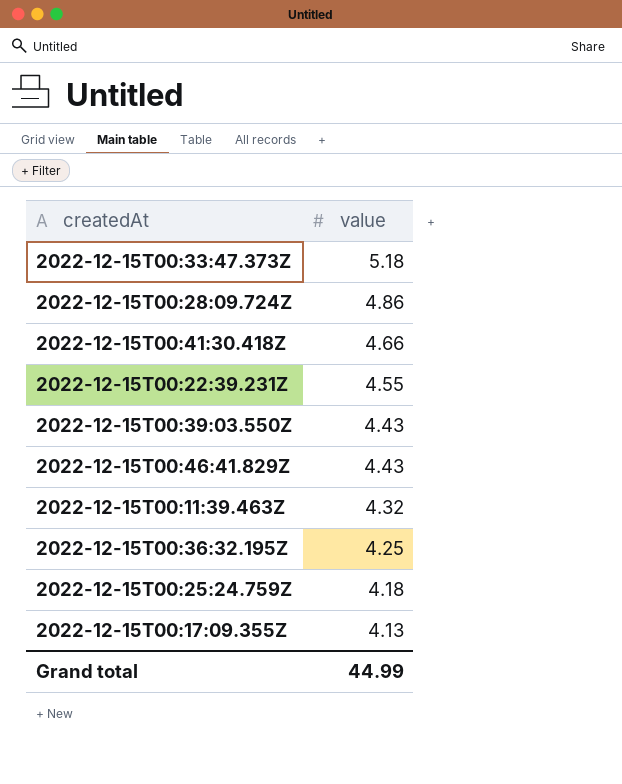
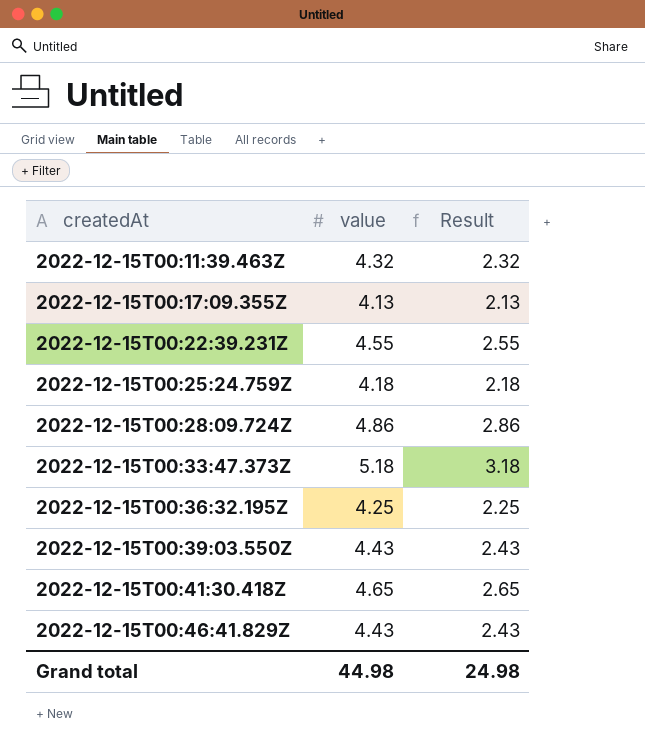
row order: value descending -> createdAt ascending
column Result | formula: none -> [value] - 2
2022-12-15T00:41:30.418Z | value: 4.66 -> 4.65
Grand total | value: 44.99 -> 44.98

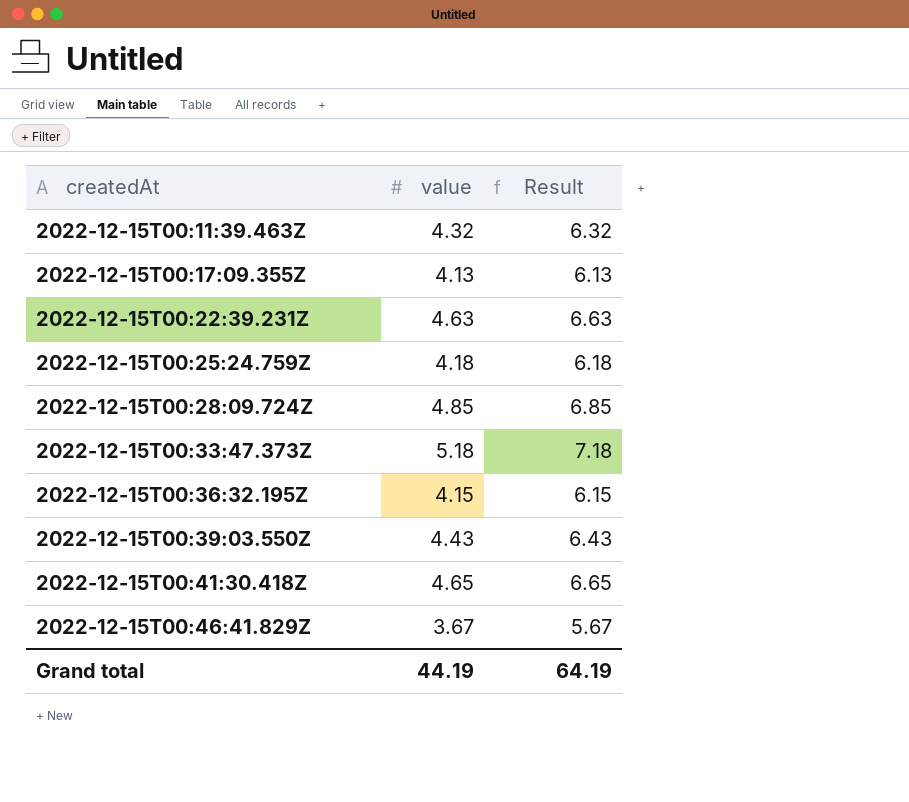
column Result | formula: [value] - 2 -> [value] + 2
2022-12-15T00:22:39.231Z | value: 4.55 -> 4.63
2022-12-15T00:28:09.724Z | value: 4.86 -> 4.85
2022-12-15T00:36:32.195Z | value: 4.25 -> 4.15
2022-12-15T00:46:41.829Z | value: 4.43 -> 3.67
Grand total | value: 44.98 -> 44.19
Grand total | Result: 24.98 -> 64.19

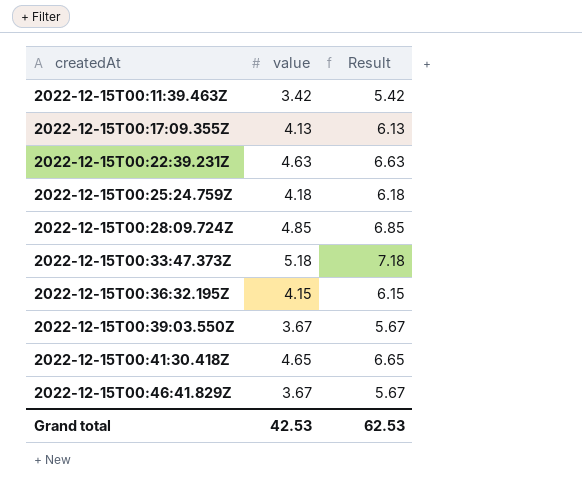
2022-12-15T00:11:39.463Z | value: 4.32 -> 3.42
2022-12-15T00:11:39.463Z | Result: 6.32 -> 5.42
2022-12-15T00:39:03.550Z | value: 4.43 -> 3.67
2022-12-15T00:39:03.550Z | Result: 6.43 -> 5.67
Grand total | value: 44.19 -> 42.53
Grand total | Result: 64.19 -> 62.53

